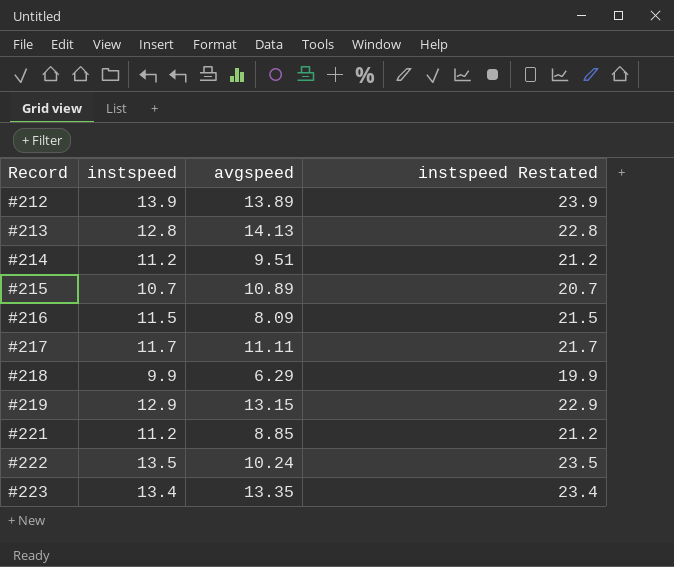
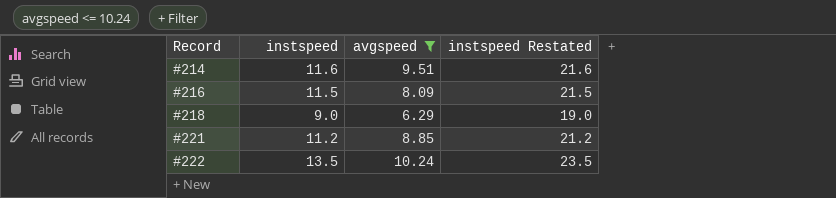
filter: none -> avgspeed <= 10.24
#214 | instspeed: 11.2 -> 11.6
#214 | instspeed Restated: 21.2 -> 21.6
#218 | instspeed: 9.9 -> 9.0
#218 | instspeed Restated: 19.9 -> 19.0

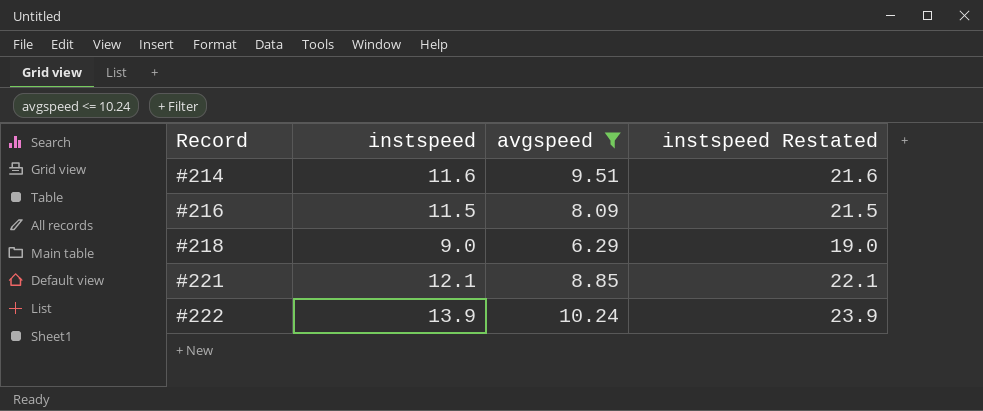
#221 | instspeed: 11.2 -> 12.1
#221 | instspeed Restated: 21.2 -> 22.1
#222 | instspeed: 13.5 -> 13.9
#222 | instspeed Restated: 23.5 -> 23.9

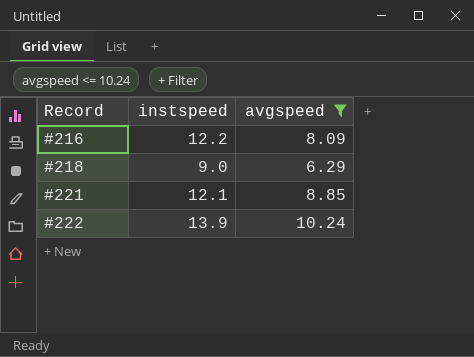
column instspeed Restated | formula: [instspeed] + 10 -> none
row #214: 11.6 | 9.51 | 21.6 -> none
#216 | instspeed: 11.5 -> 12.2

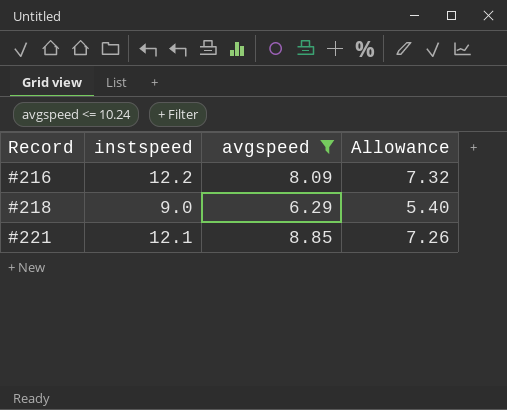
column Allowance | formula: none -> [instspeed] * 0.6
row #222: 13.9 | 10.24 -> none

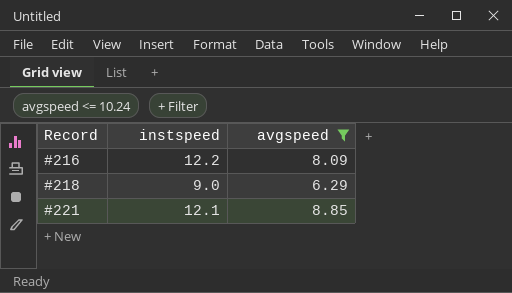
column Allowance | formula: [instspeed] * 0.6 -> none

